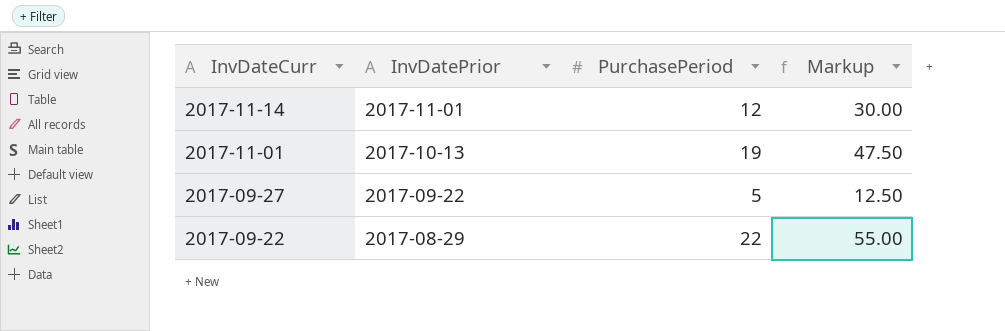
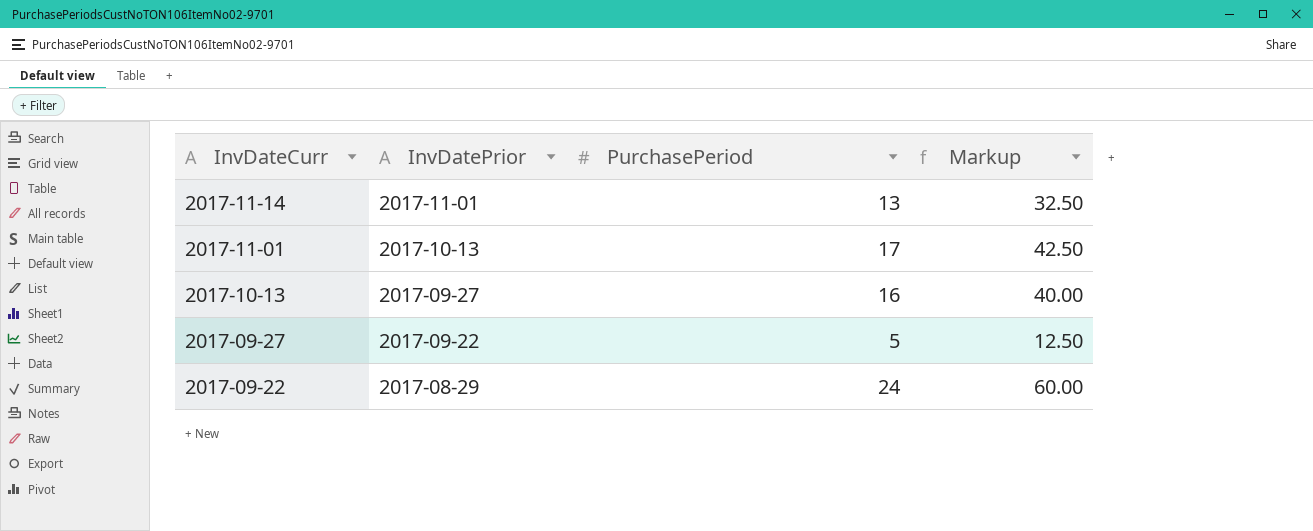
2017-11-14 | PurchasePeriod: 12 -> 13
2017-11-14 | Markup: 30.00 -> 32.50
2017-11-01 | PurchasePeriod: 19 -> 17
2017-11-01 | Markup: 47.50 -> 42.50
row 2017-10-13: none -> 2017-09-27 | 16 | 40.00
2017-09-22 | PurchasePeriod: 22 -> 24
2017-09-22 | Markup: 55.00 -> 60.00

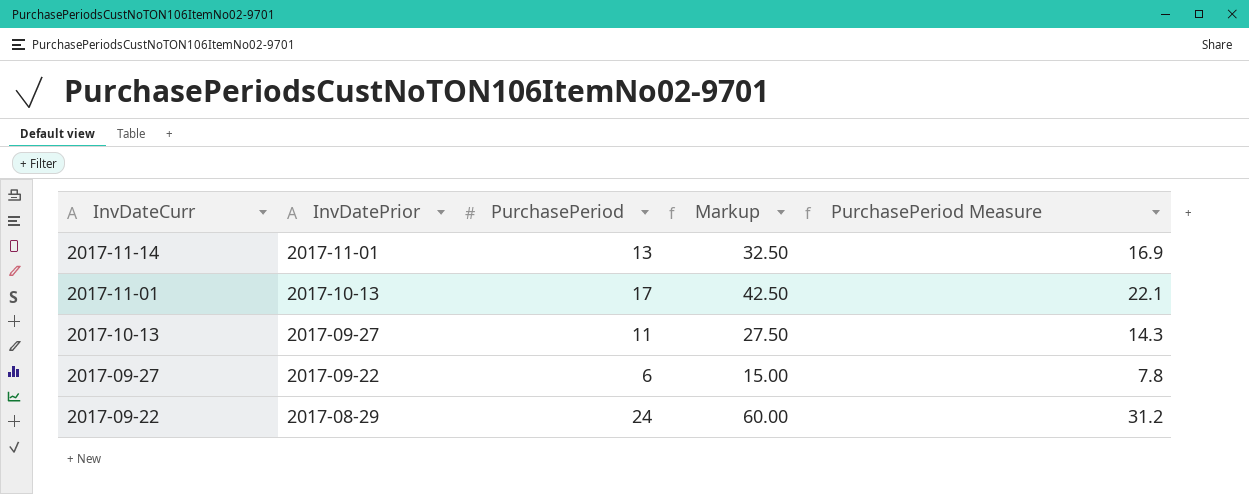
column PurchasePeriod Measure | formula: none -> [PurchasePeriod] * 1.3
2017-10-13 | PurchasePeriod: 16 -> 11
2017-10-13 | Markup: 40.00 -> 27.50
2017-09-27 | PurchasePeriod: 5 -> 6
2017-09-27 | Markup: 12.50 -> 15.00

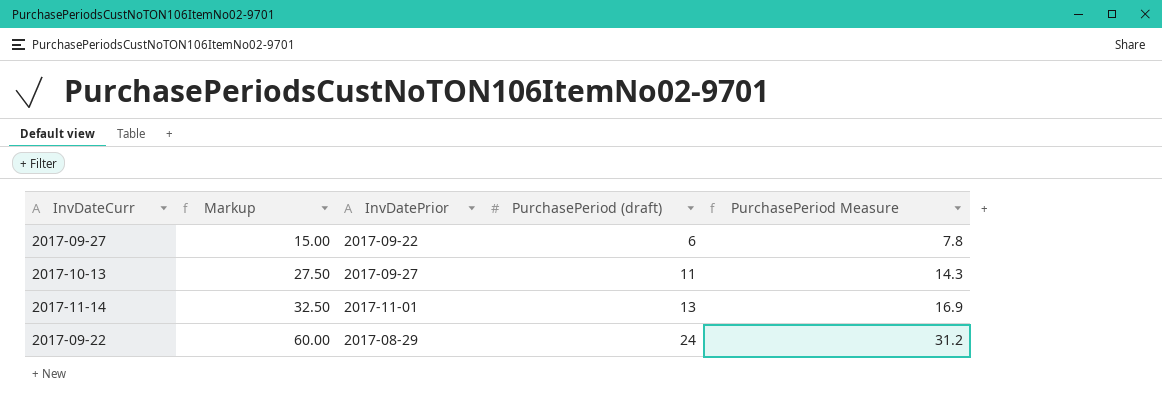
row order: InvDateCurr descending -> Markup ascending
column Markup | position: 4 -> 2
column name: PurchasePeriod -> PurchasePeriod (draft)
row 2017-11-01: 2017-10-13 | 17 | 42.50 | 22.1 -> none

